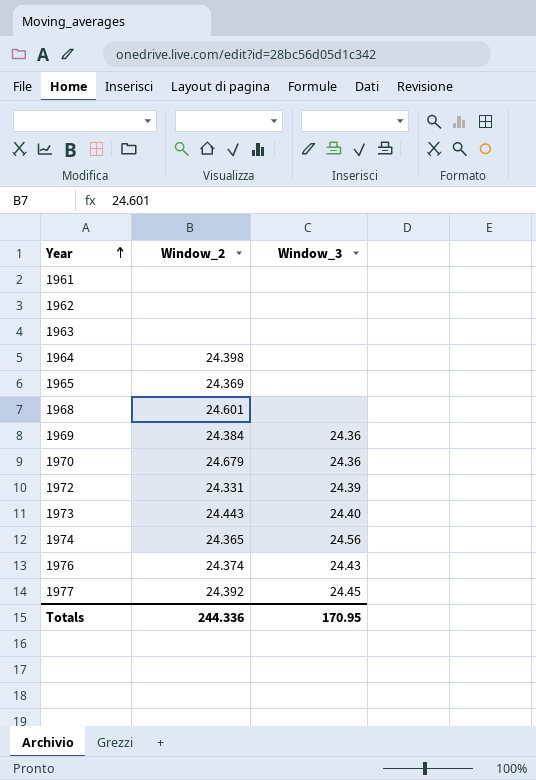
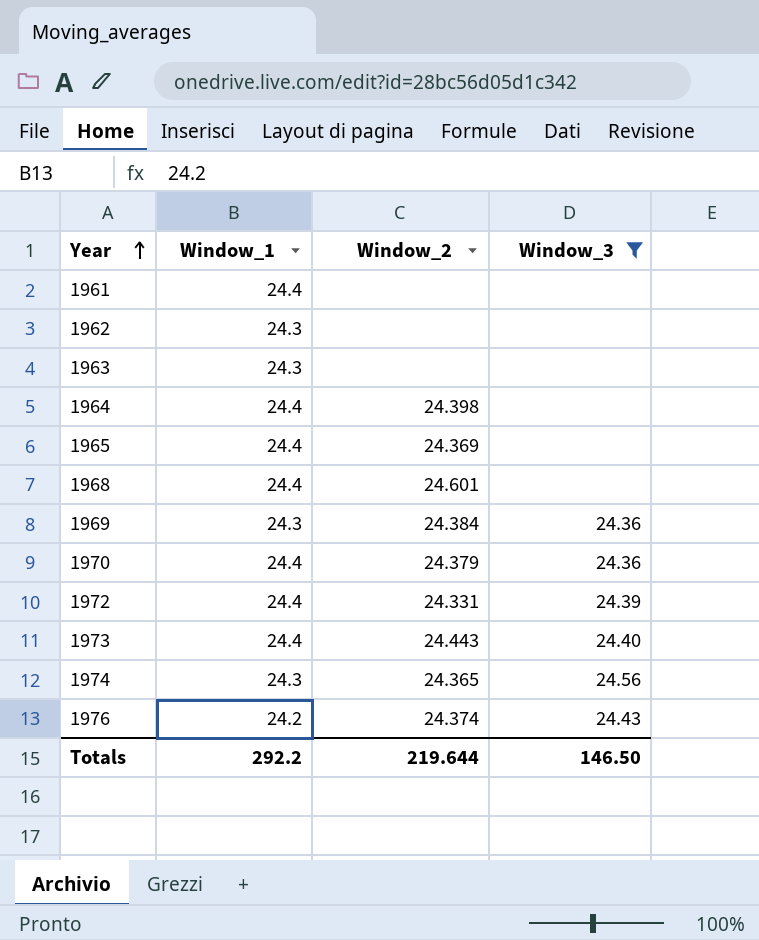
filter: none -> Window_3 != 24.45
column Window_1 | position: none -> 2
1970 | Window_2: 24.679 -> 24.379
Totals | Window_2: 244.336 -> 219.644
Totals | Window_3: 170.95 -> 146.50

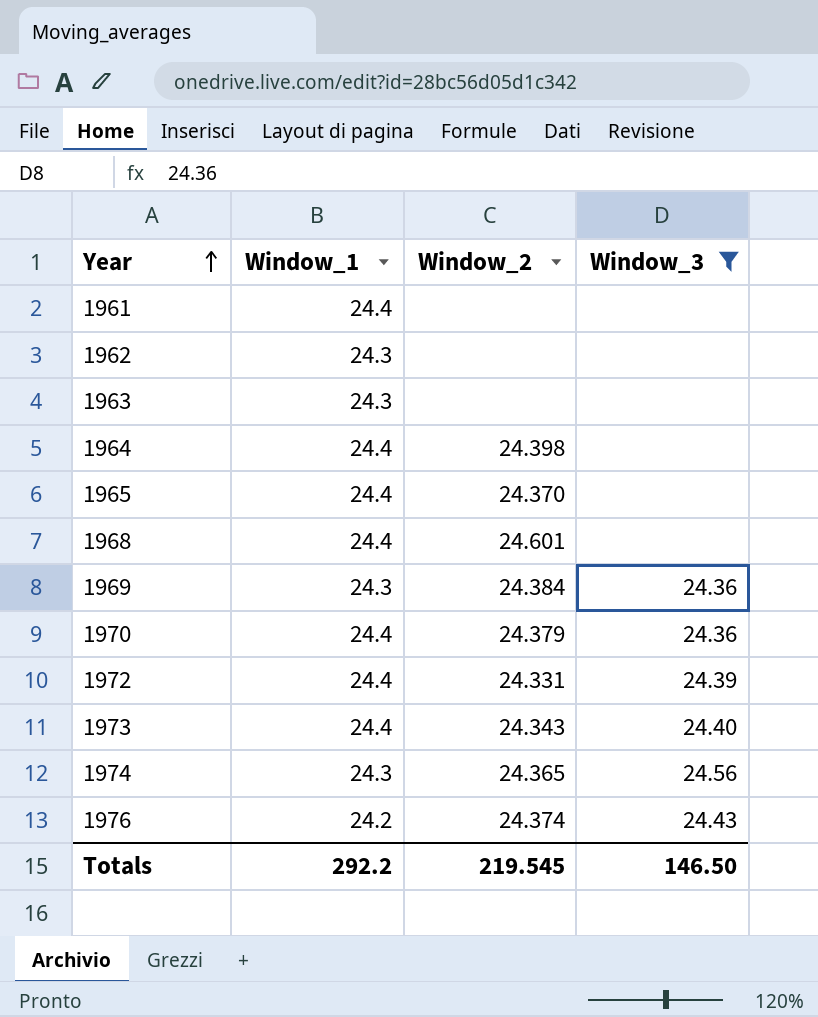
1965 | Window_2: 24.369 -> 24.370
1973 | Window_2: 24.443 -> 24.343
Totals | Window_2: 219.644 -> 219.545

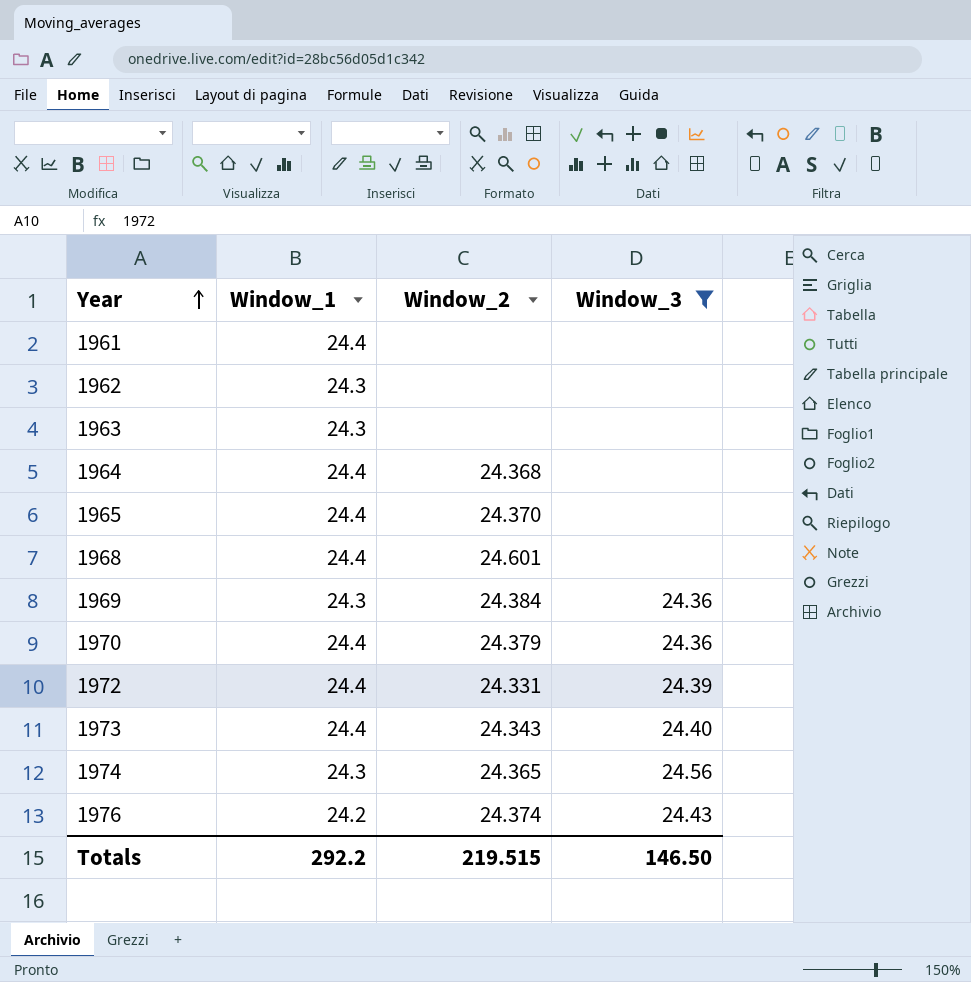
1964 | Window_2: 24.398 -> 24.368
Totals | Window_2: 219.545 -> 219.515

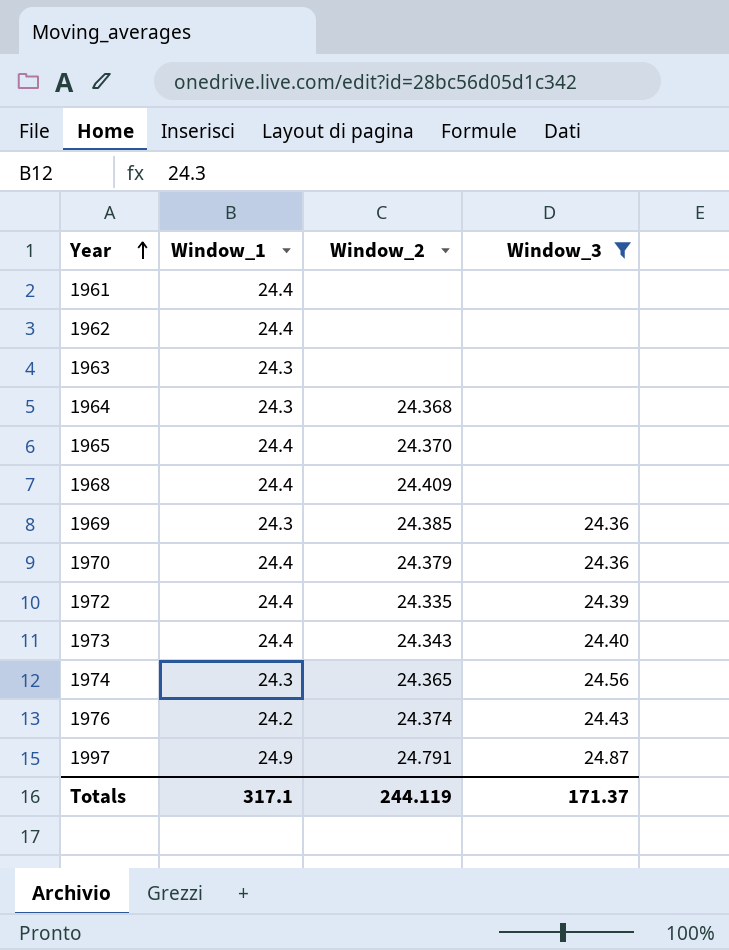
1962 | Window_1: 24.3 -> 24.4
1964 | Window_1: 24.4 -> 24.3
1968 | Window_2: 24.601 -> 24.409
1969 | Window_2: 24.384 -> 24.385
1972 | Window_2: 24.331 -> 24.335
row 1997: none -> 24.9 | 24.791 | 24.87
Totals | Window_1: 292.2 -> 317.1
Totals | Window_2: 219.515 -> 244.119
Totals | Window_3: 146.50 -> 171.37

